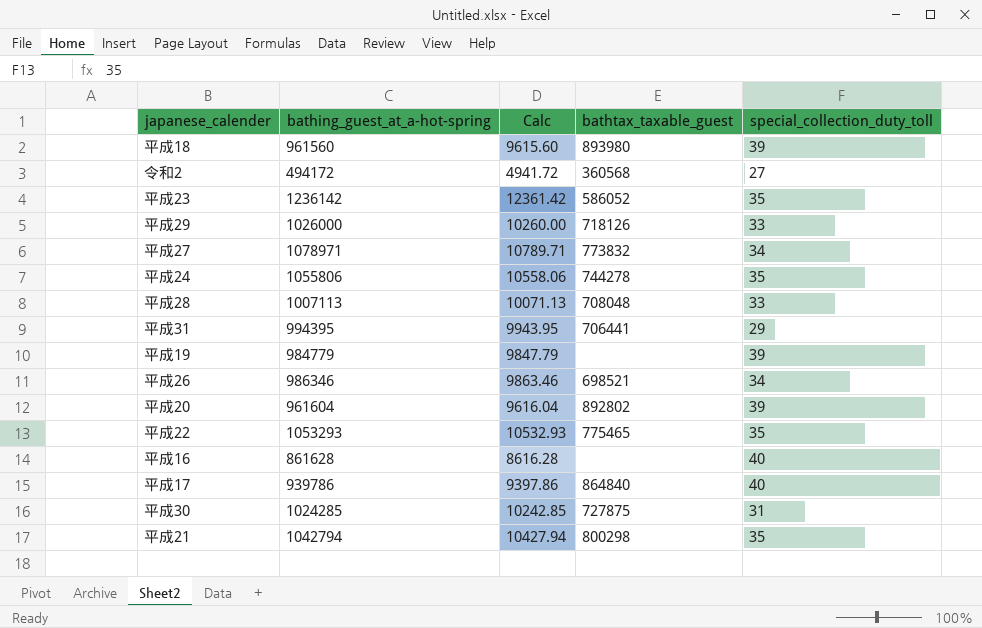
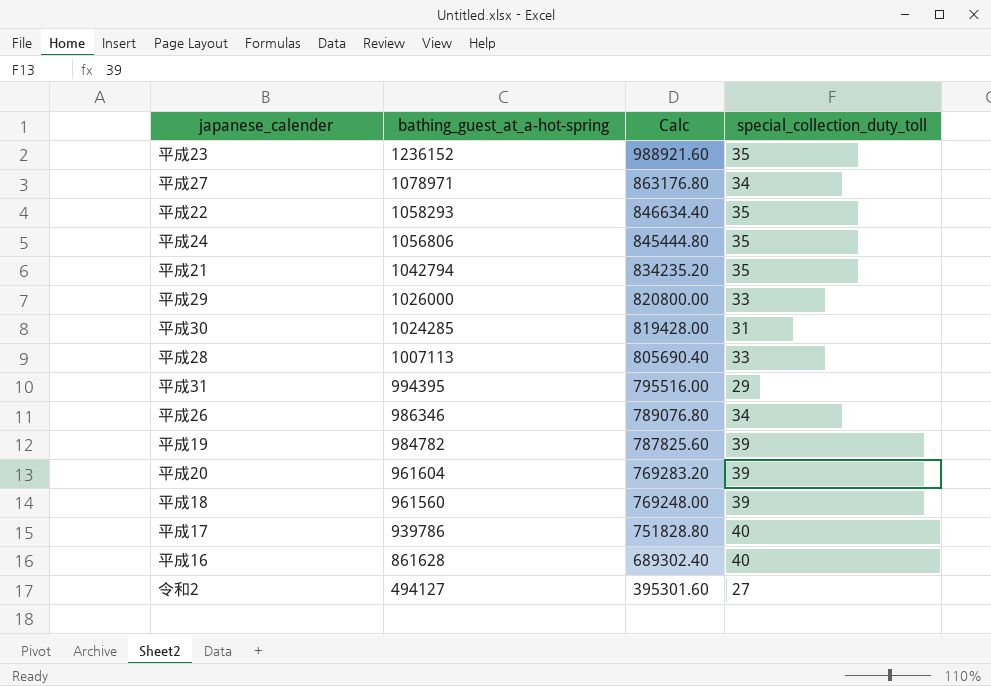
row order: none -> bathing_guest_at_a-hot-spring descending
column bathtax_taxable_guest | position: 4 -> none
column Calc | formula: [bathing_guest_at_a-hot-spring] * 0.01 -> [bathing_guest_at_a-hot-spring] * 0.8
平成23 | bathing_guest_at_a-hot-spring: 1236142 -> 1236152
平成22 | bathing_guest_at_a-hot-spring: 1053293 -> 1058293
平成24 | bathing_guest_at_a-hot-spring: 1055806 -> 1056806
平成19 | bathing_guest_at_a-hot-spring: 984779 -> 984782
令和2 | bathing_guest_at_a-hot-spring: 494172 -> 494127

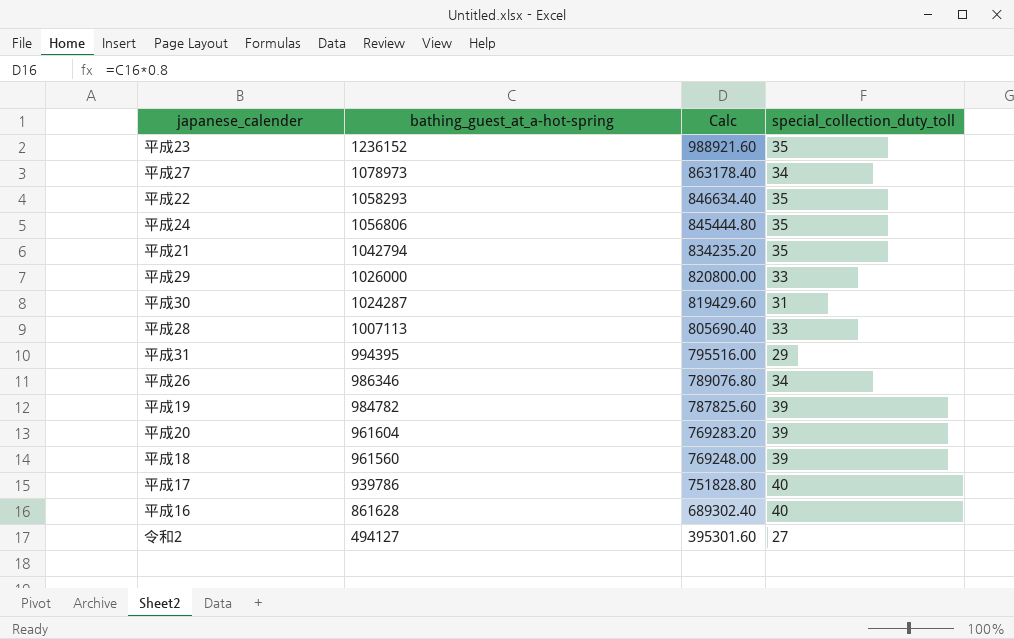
平成27 | bathing_guest_at_a-hot-spring: 1078971 -> 1078973
平成27 | Calc: 863176.80 -> 863178.40
平成30 | bathing_guest_at_a-hot-spring: 1024285 -> 1024287
平成30 | Calc: 819428.00 -> 819429.60

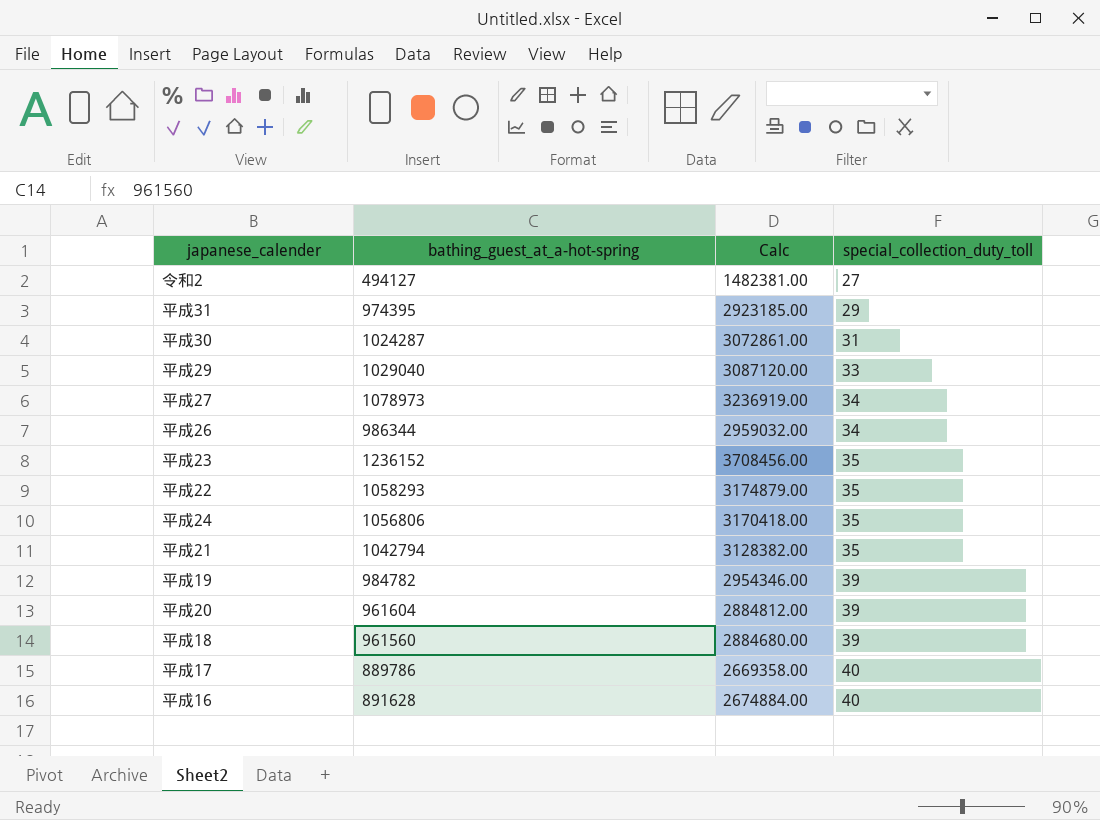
row order: bathing_guest_at_a-hot-spring descending -> special_collection_duty_toll ascending
column Calc | formula: [bathing_guest_at_a-hot-spring] * 0.8 -> [bathing_guest_at_a-hot-spring] * 3
row 平成28: 1007113 | 805690.40 | 33 -> none
平成31 | bathing_guest_at_a-hot-spring: 994395 -> 974395
平成29 | bathing_guest_at_a-hot-spring: 1026000 -> 1029040
平成26 | bathing_guest_at_a-hot-spring: 986346 -> 986344
平成17 | bathing_guest_at_a-hot-spring: 939786 -> 889786
平成16 | bathing_guest_at_a-hot-spring: 861628 -> 891628

